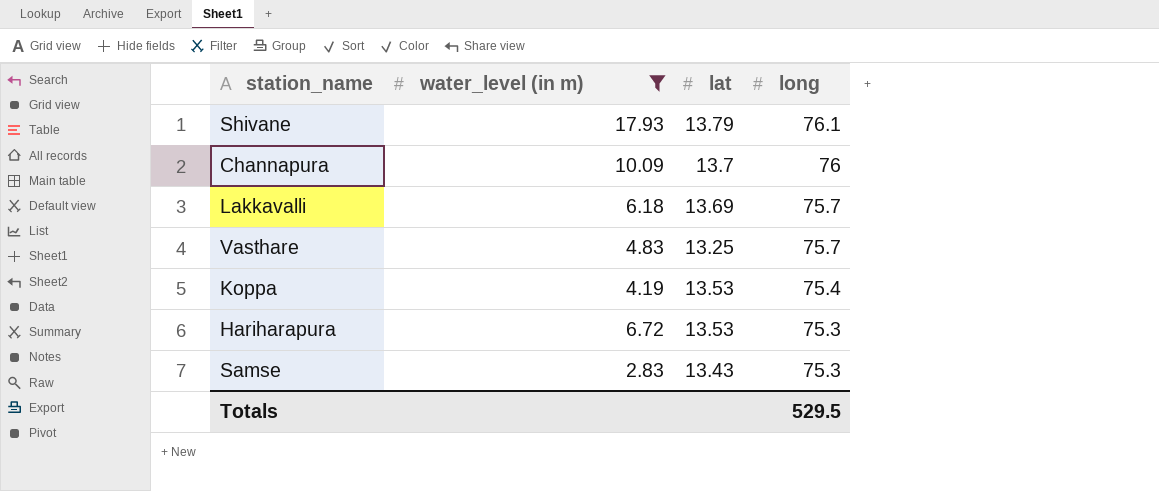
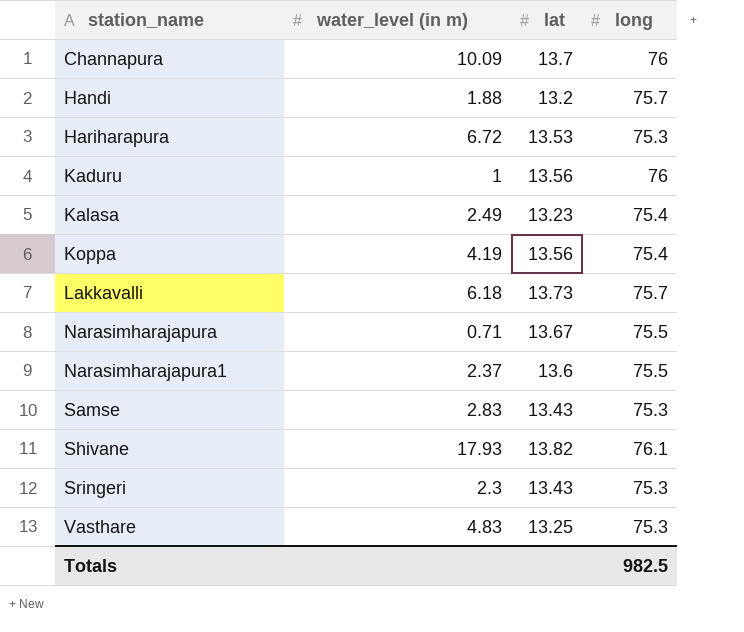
filter: water_level (in m) >= 2.83 -> none
row order: long descending -> station_name ascending
Koppa | lat: 13.53 -> 13.56
Lakkavalli | lat: 13.69 -> 13.73
Shivane | lat: 13.79 -> 13.82
Vasthare | long: 75.7 -> 75.3
Totals | long: 529.5 -> 982.5

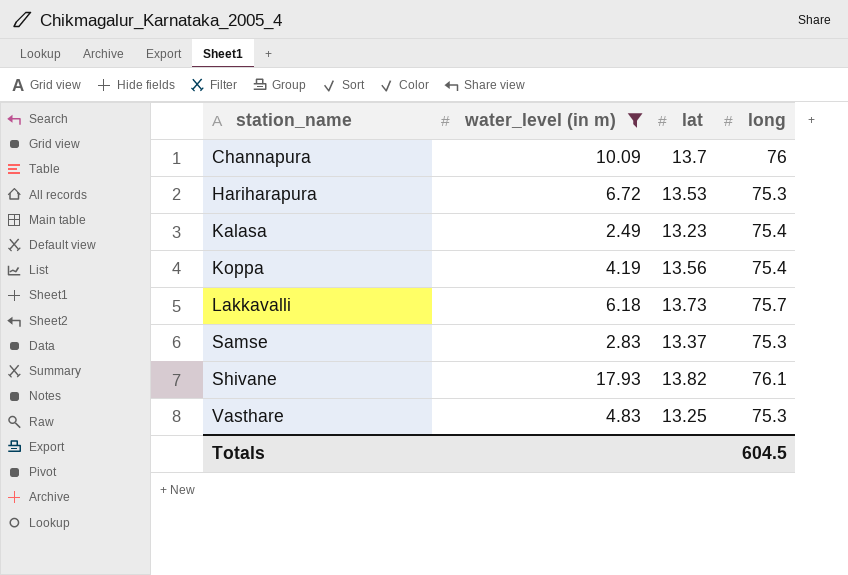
filter: none -> water_level (in m) >= 2.49
Samse | lat: 13.43 -> 13.37
Totals | long: 982.5 -> 604.5

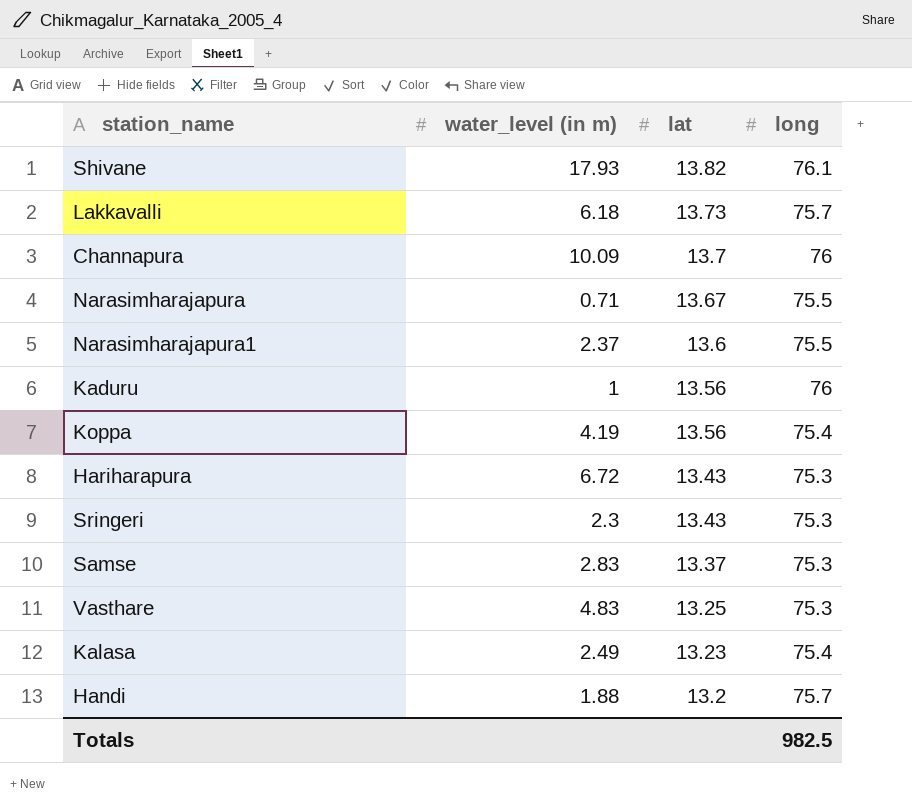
filter: water_level (in m) >= 2.49 -> none
row order: station_name ascending -> lat descending
Hariharapura | lat: 13.53 -> 13.43
Totals | long: 604.5 -> 982.5

